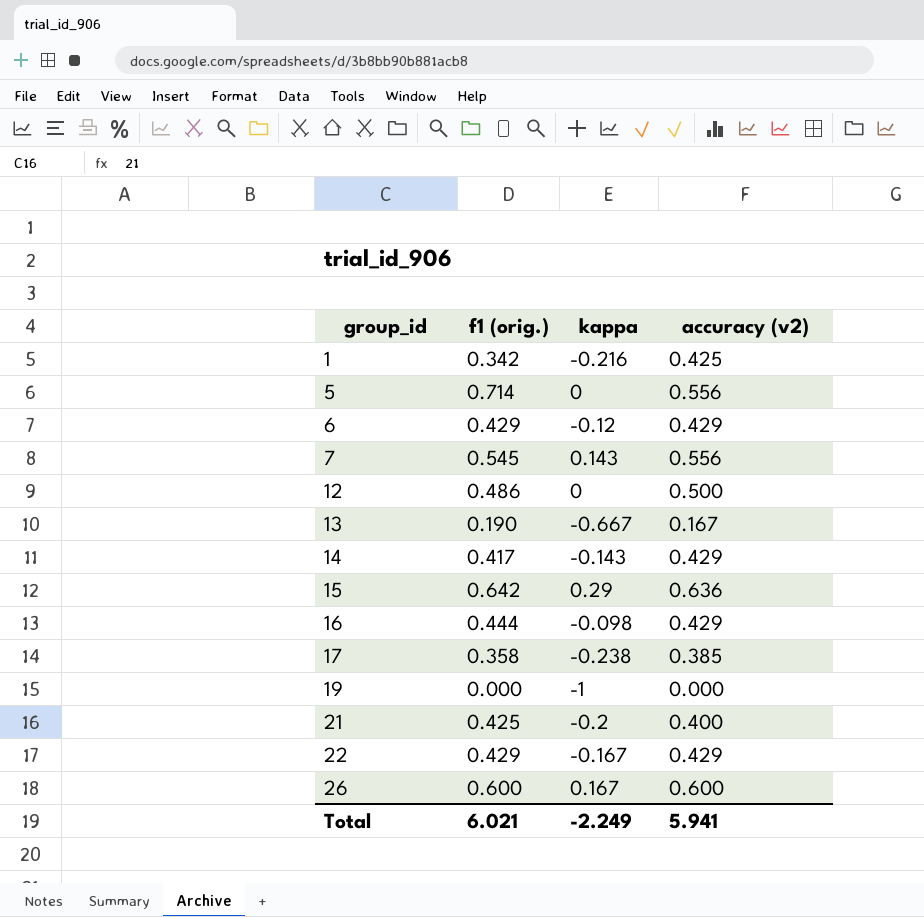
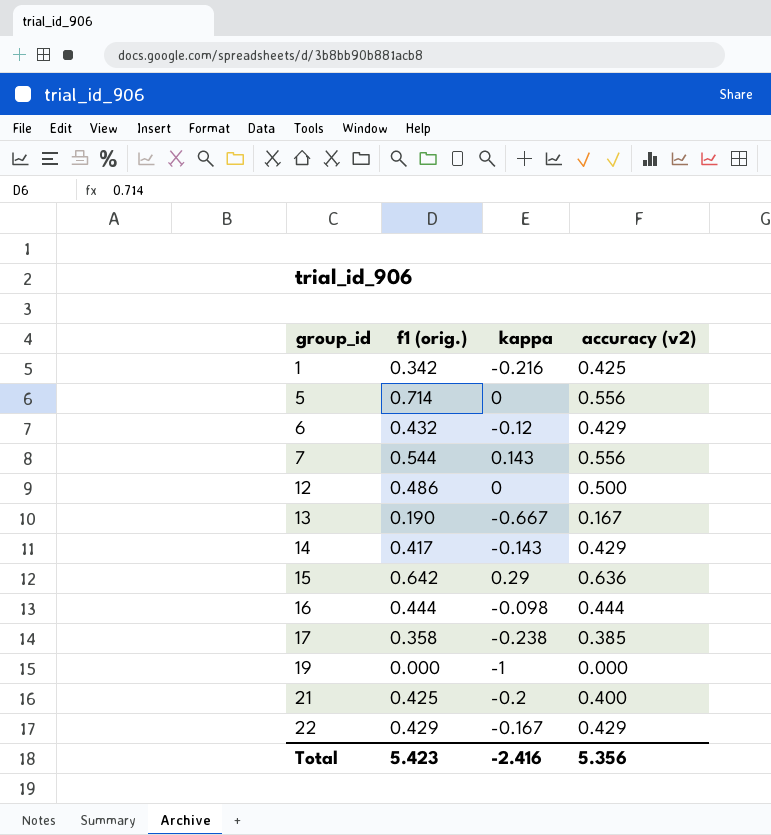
row 26: 0.600 | 0.167 | 0.600 -> none
6 | f1 (orig.): 0.429 -> 0.432
7 | f1 (orig.): 0.545 -> 0.544
16 | accuracy (v2): 0.429 -> 0.444
Total | f1 (orig.): 6.021 -> 5.423
Total | kappa: -2.249 -> -2.416
Total | accuracy (v2): 5.941 -> 5.356

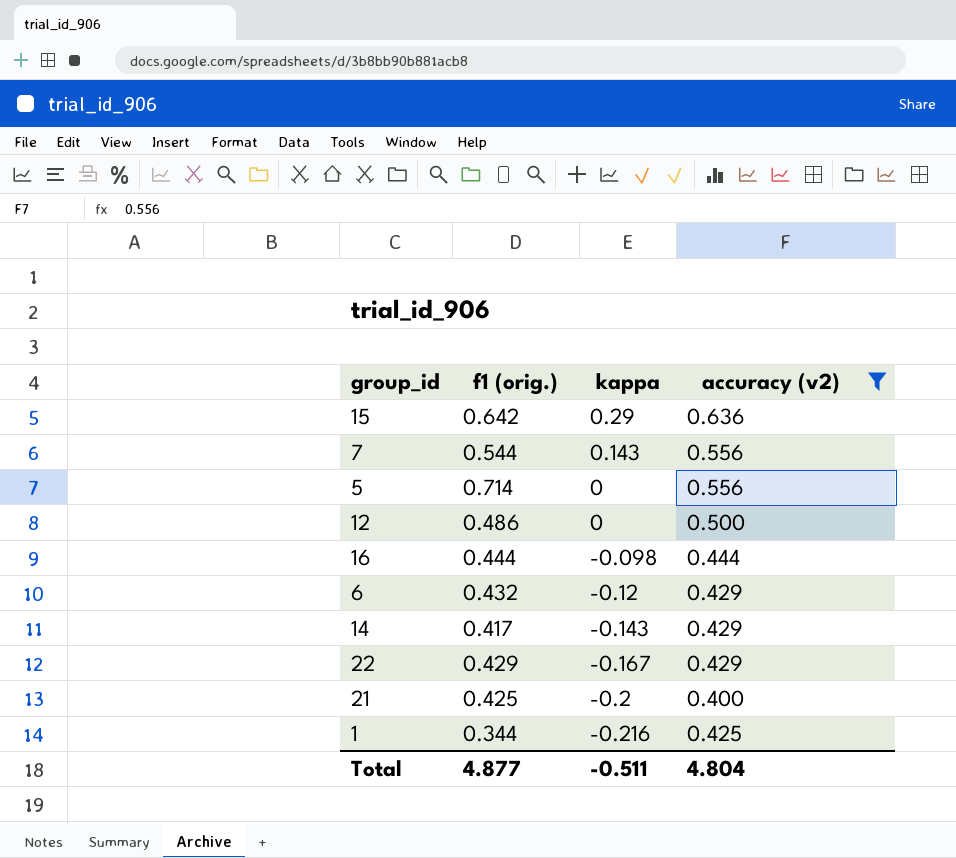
filter: none -> accuracy (v2) >= 0.400
row order: group_id ascending -> kappa descending
1 | f1 (orig.): 0.342 -> 0.344
Total | f1 (orig.): 5.423 -> 4.877
Total | kappa: -2.416 -> -0.511
Total | accuracy (v2): 5.356 -> 4.804

